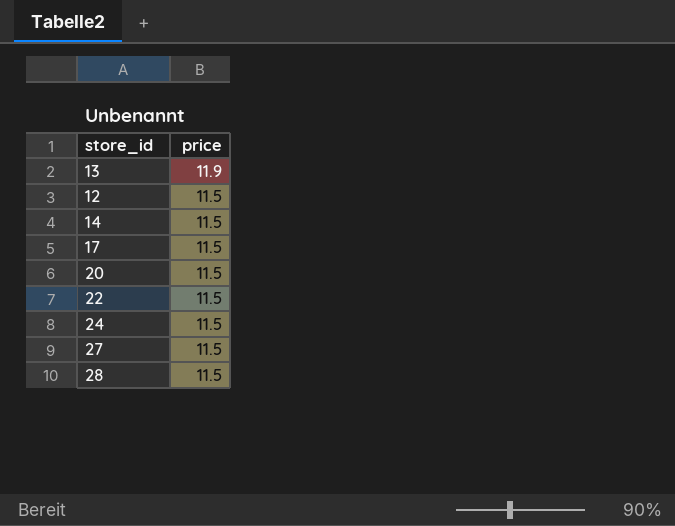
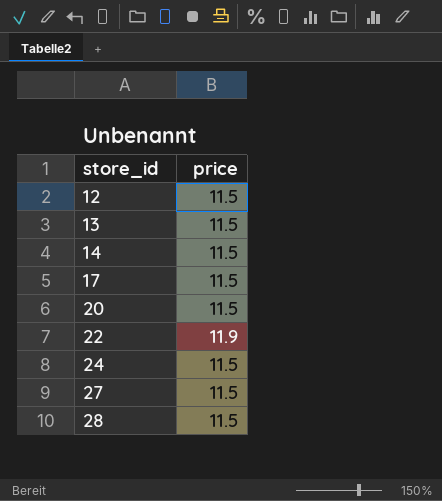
row order: price descending -> store_id ascending
13 | price: 11.9 -> 11.5
22 | price: 11.5 -> 11.9

